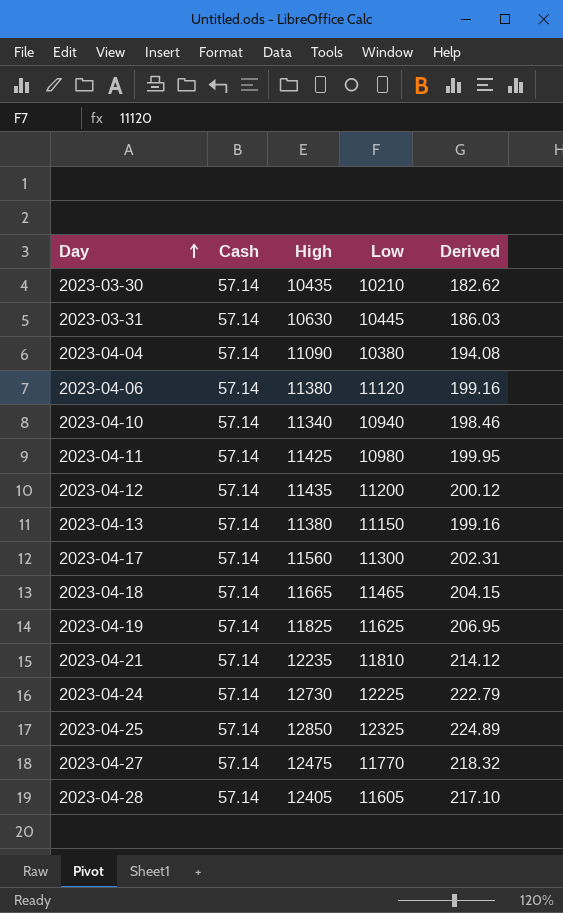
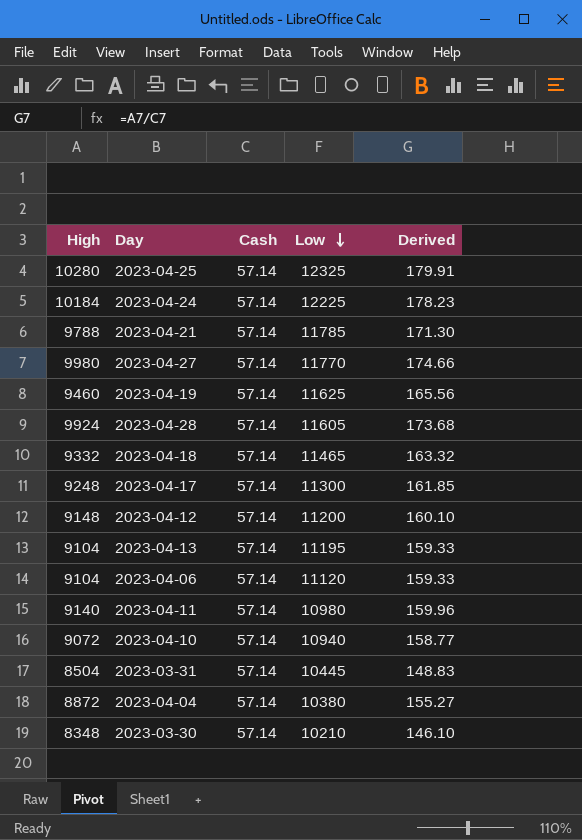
row order: Day ascending -> Low descending
column High | position: 3 -> 1
2023-04-25 | High: 12850 -> 10280
2023-04-25 | Derived: 224.89 -> 179.91
2023-04-24 | High: 12730 -> 10184
2023-04-24 | Derived: 222.79 -> 178.23
2023-04-21 | High: 12235 -> 9788
2023-04-21 | Low: 11810 -> 11785
2023-04-21 | Derived: 214.12 -> 171.30
2023-04-27 | High: 12475 -> 9980
2023-04-27 | Derived: 218.32 -> 174.66
2023-04-19 | High: 11825 -> 9460
2023-04-19 | Derived: 206.95 -> 165.56
2023-04-28 | High: 12405 -> 9924
2023-04-28 | Derived: 217.10 -> 173.68
2023-04-18 | High: 11665 -> 9332
2023-04-18 | Derived: 204.15 -> 163.32
2023-04-17 | High: 11560 -> 9248
2023-04-17 | Derived: 202.31 -> 161.85
2023-04-12 | High: 11435 -> 9148
2023-04-12 | Derived: 200.12 -> 160.10
2023-04-13 | High: 11380 -> 9104
2023-04-13 | Low: 11150 -> 11195
2023-04-13 | Derived: 199.16 -> 159.33
2023-04-06 | High: 11380 -> 9104
2023-04-06 | Derived: 199.16 -> 159.33
2023-04-11 | High: 11425 -> 9140
2023-04-11 | Derived: 199.95 -> 159.96
2023-04-10 | High: 11340 -> 9072
2023-04-10 | Derived: 198.46 -> 158.77
2023-03-31 | High: 10630 -> 8504
2023-03-31 | Derived: 186.03 -> 148.83
2023-04-04 | High: 11090 -> 8872
2023-04-04 | Derived: 194.08 -> 155.27
2023-03-30 | High: 10435 -> 8348
2023-03-30 | Derived: 182.62 -> 146.10

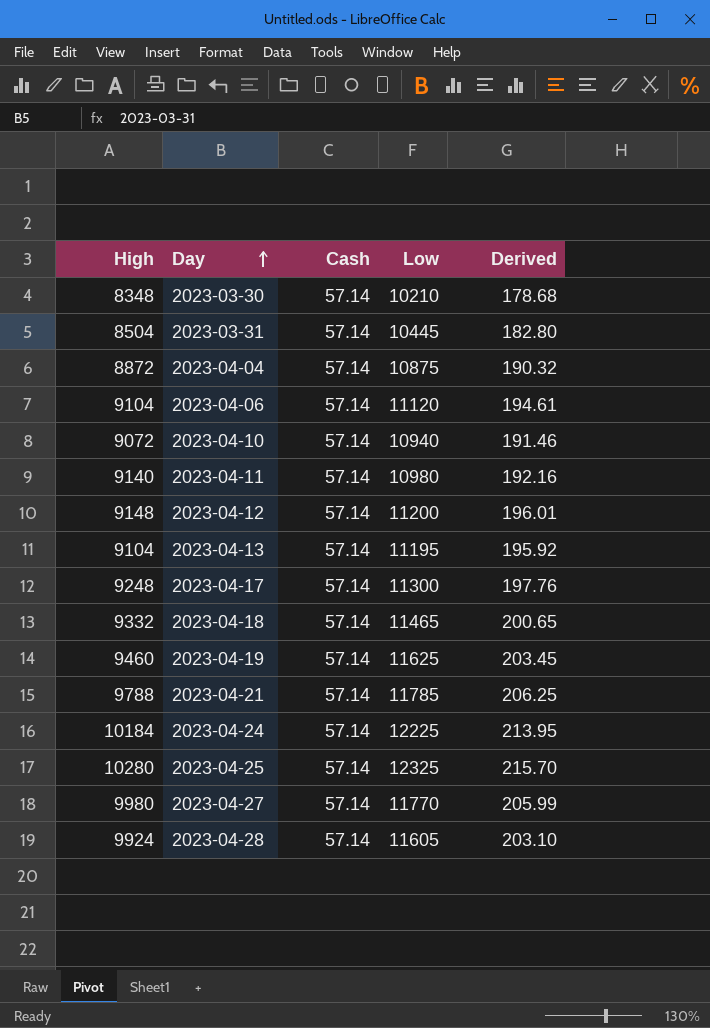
row order: Low descending -> Day ascending
column Derived | formula: [High] / [Cash] -> [Low] / [Cash]
2023-04-04 | Low: 10380 -> 10875

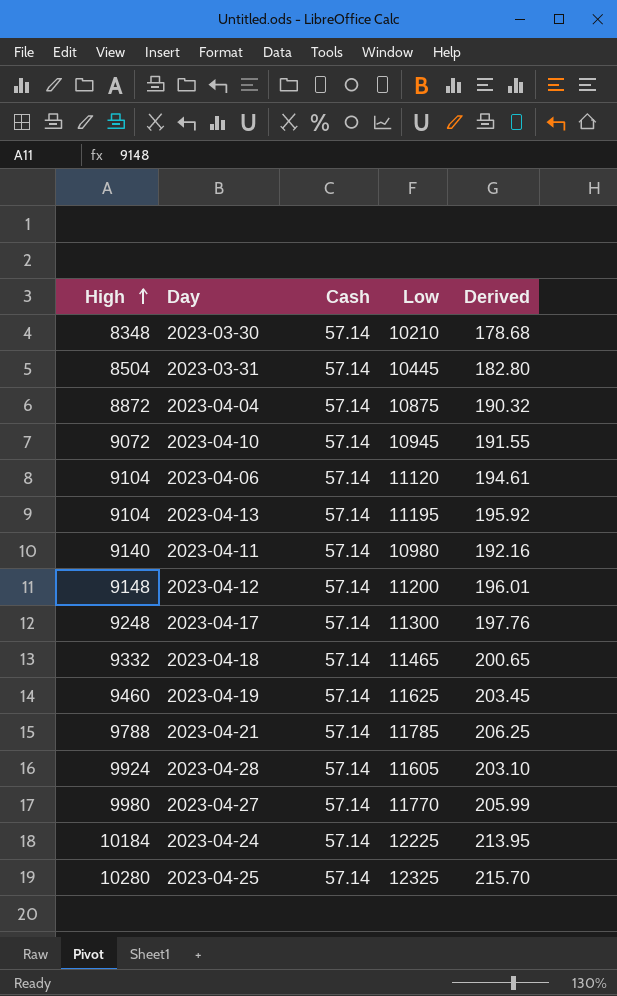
row order: Day ascending -> High ascending
2023-04-10 | Low: 10940 -> 10945
2023-04-10 | Derived: 191.46 -> 191.55

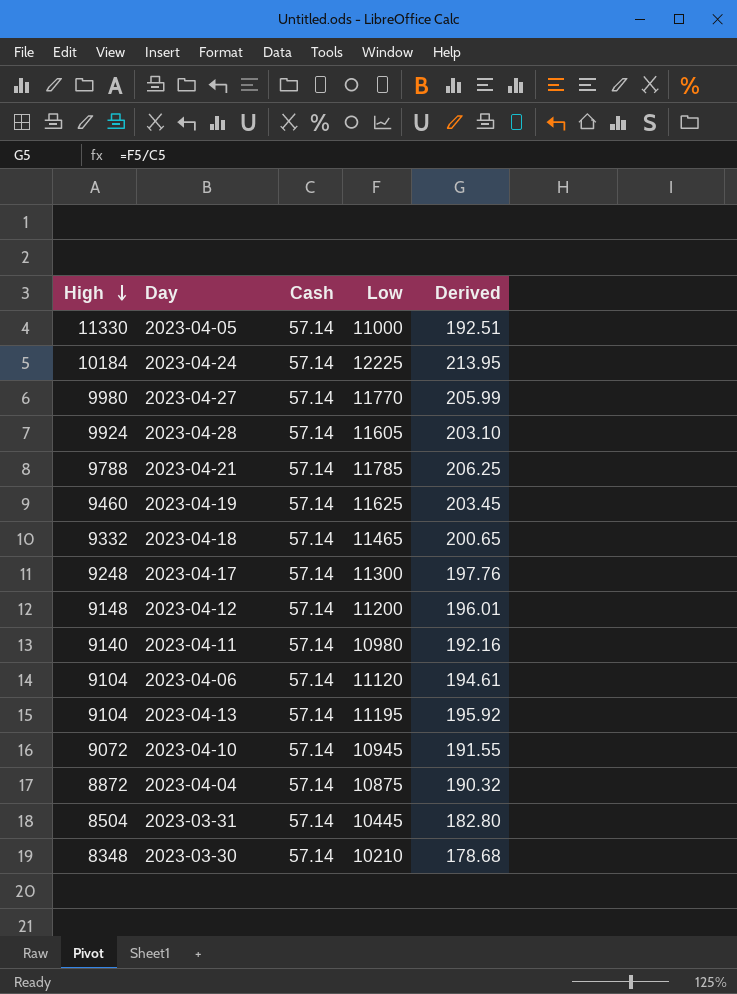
row order: High ascending -> High descending
row 2023-04-25: 10280 | 57.14 | 12325 | 215.70 -> none
row 2023-04-05: none -> 11330 | 57.14 | 11000 | 192.51

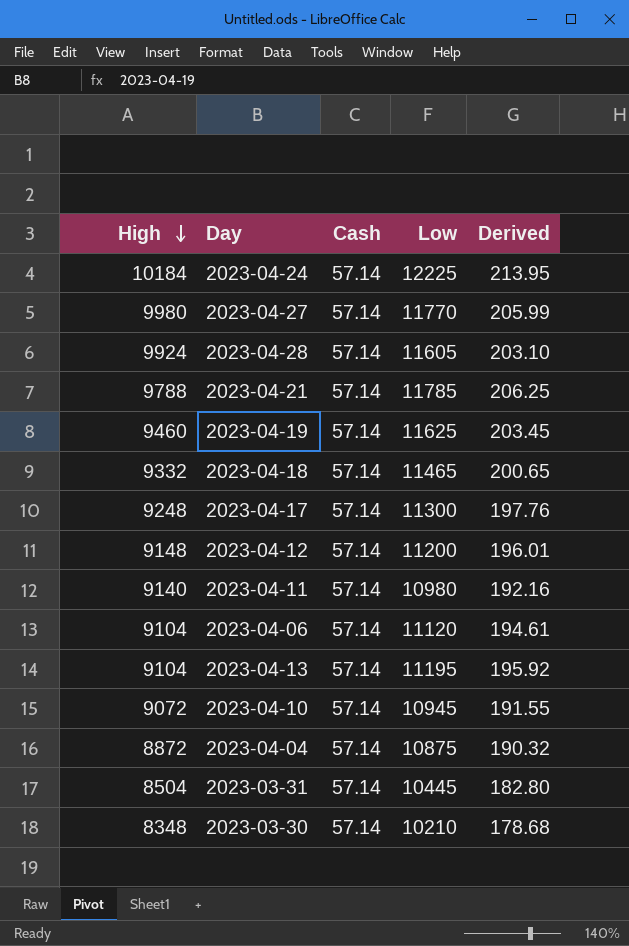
row 2023-04-05: 11330 | 57.14 | 11000 | 192.51 -> none

